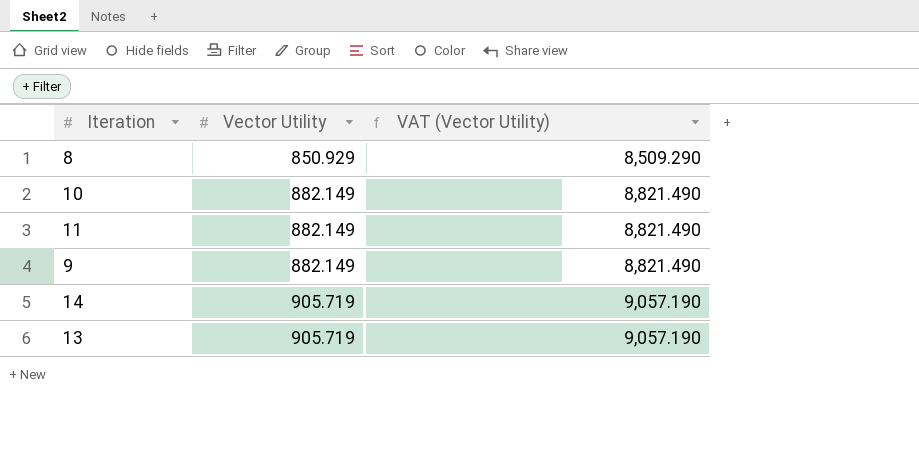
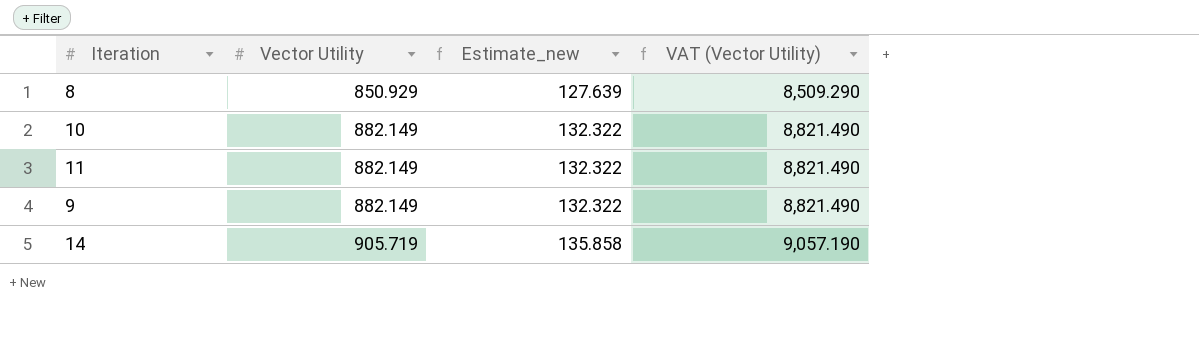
column Estimate_new | formula: none -> [Vector Utility] * 0.15
row 13: 905.719 | 9,057.190 -> none

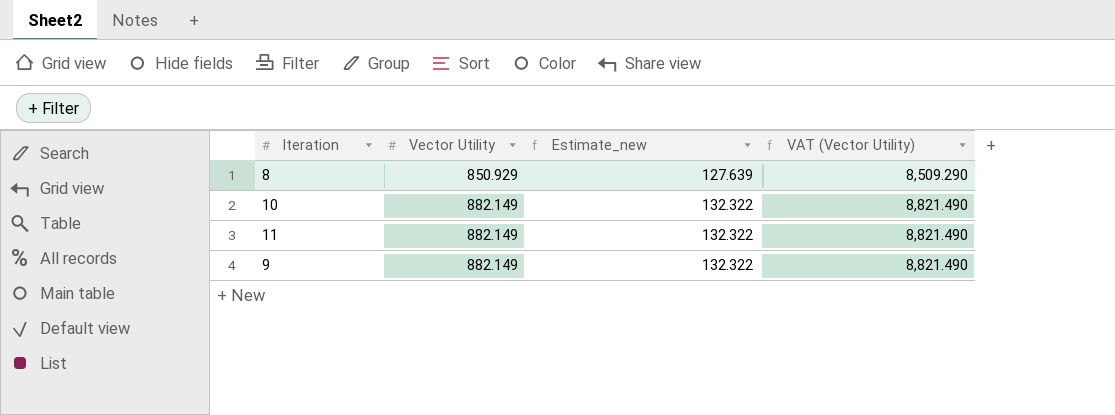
row 14: 905.719 | 135.858 | 9,057.190 -> none

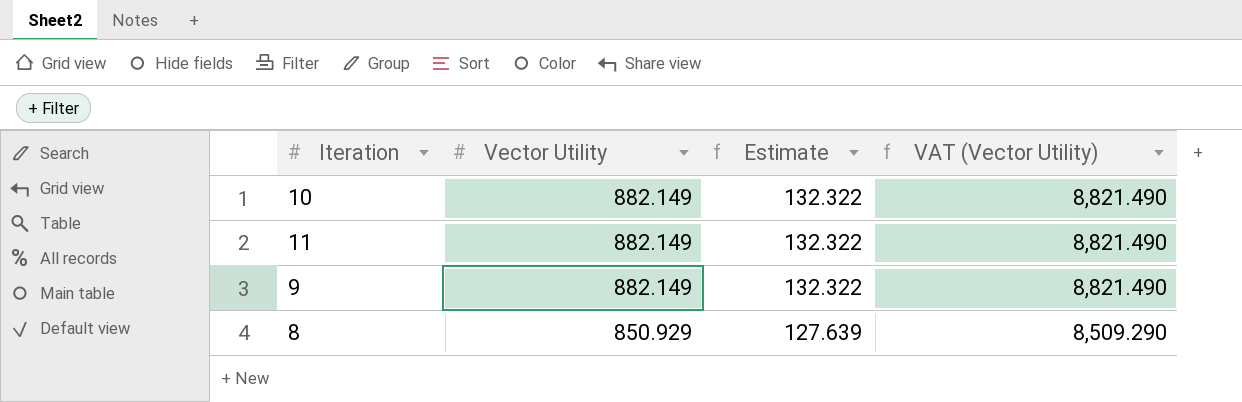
row order: Vector Utility ascending -> Vector Utility descending
column name: Estimate_new -> Estimate

